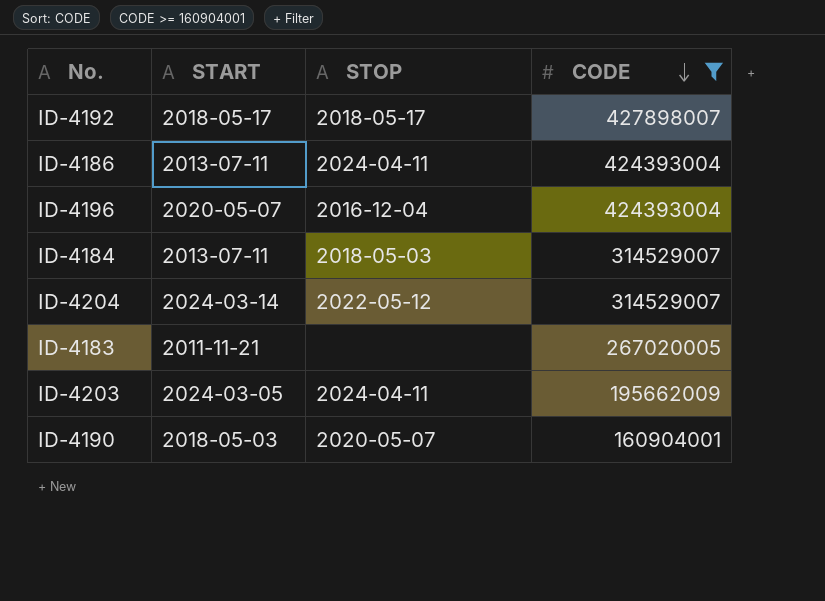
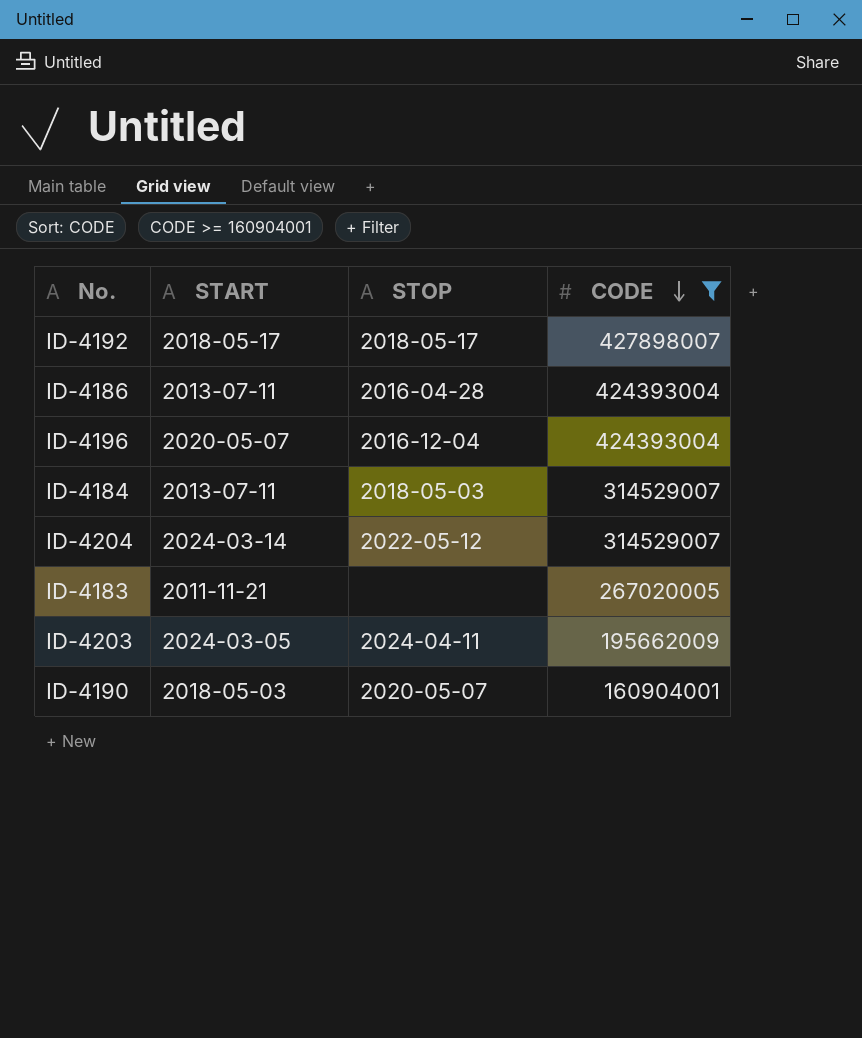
ID-4186 | STOP: 2024-04-11 -> 2016-04-28

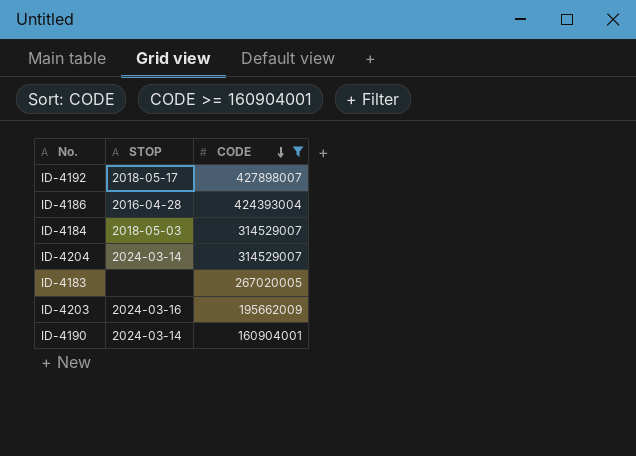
column START | position: 2 -> none
row ID-4196: 2020-05-07 | 2016-12-04 | 424393004 -> none
ID-4204 | STOP: 2022-05-12 -> 2024-03-14
ID-4203 | STOP: 2024-04-11 -> 2024-03-16
ID-4190 | STOP: 2020-05-07 -> 2024-03-14

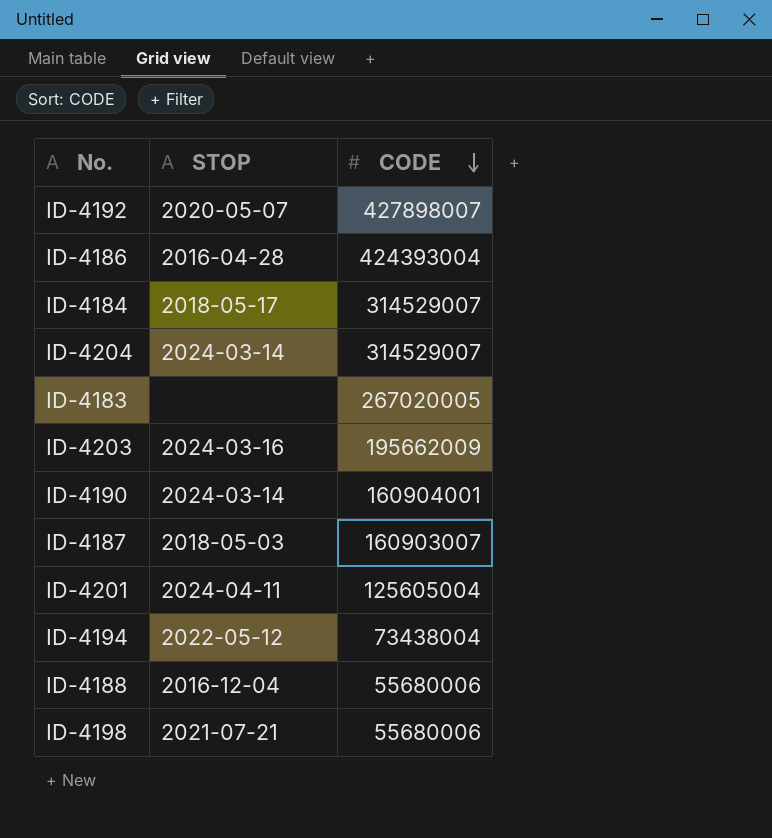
filter: CODE >= 160904001 -> none
ID-4192 | STOP: 2018-05-17 -> 2020-05-07
ID-4184 | STOP: 2018-05-03 -> 2018-05-17

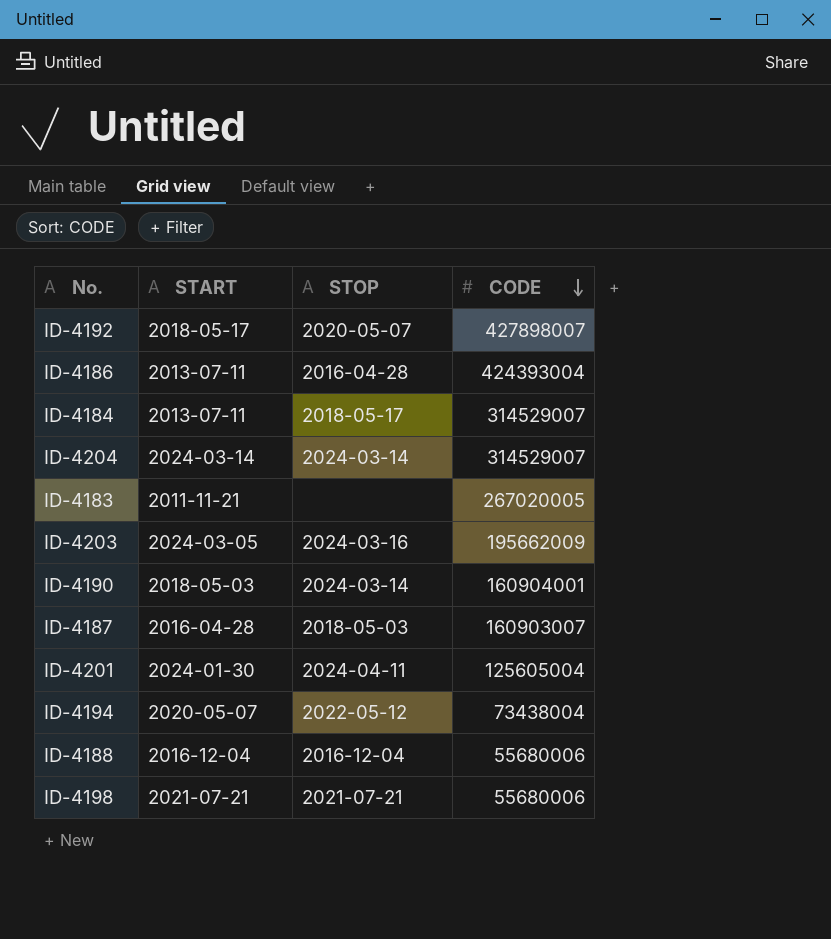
column START | position: none -> 2

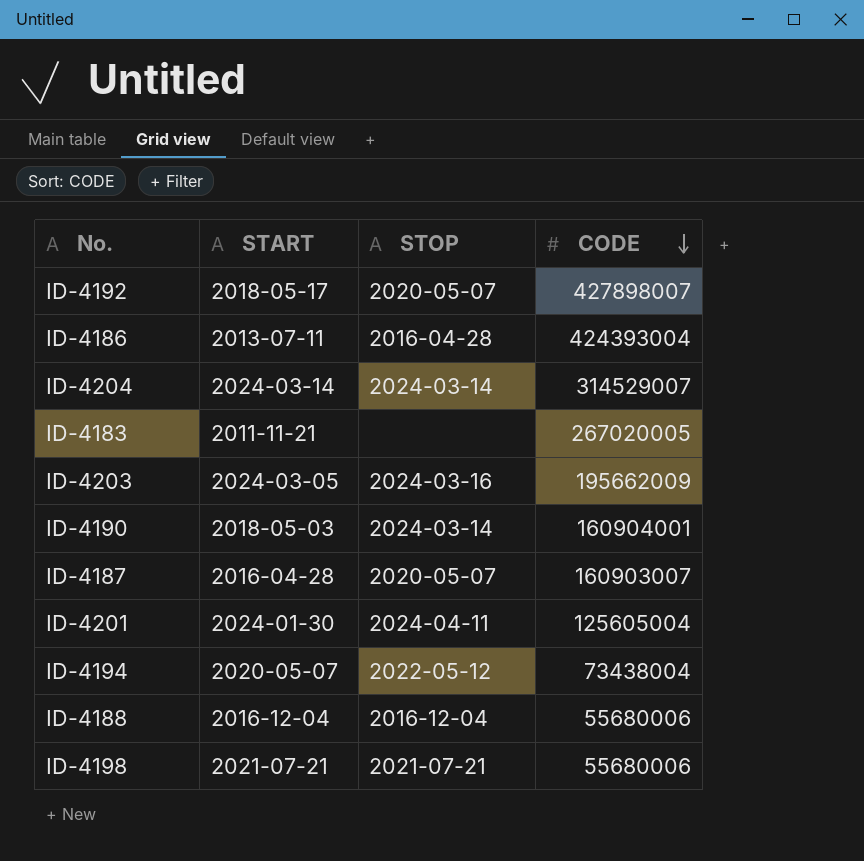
row ID-4184: 2013-07-11 | 2018-05-17 | 314529007 -> none
ID-4187 | STOP: 2018-05-03 -> 2020-05-07

